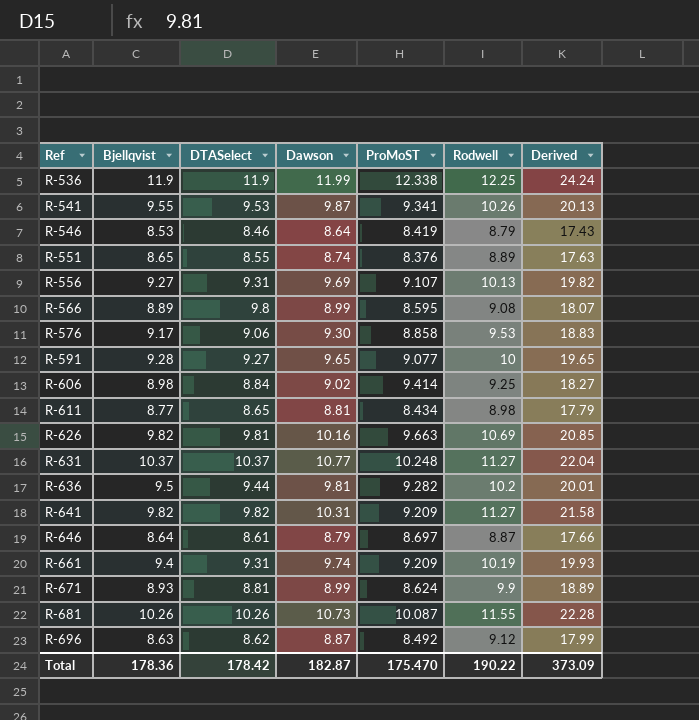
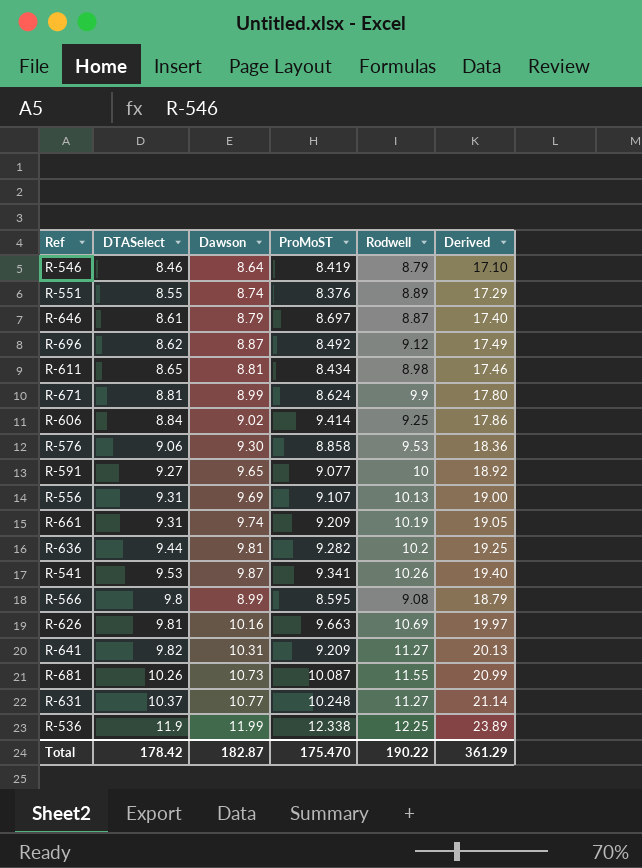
row order: Ref ascending -> DTASelect ascending
column Bjellqvist | position: 2 -> none
column Derived | formula: [Dawson] + [Rodwell] -> [DTASelect] + [Dawson]
Total | Derived: 373.09 -> 361.29

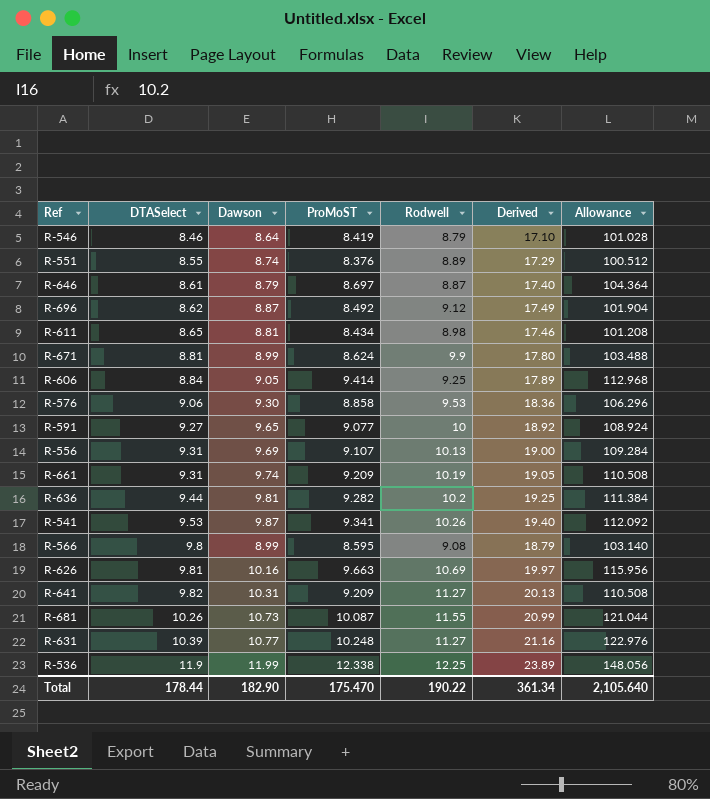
column Allowance | formula: none -> [ProMoST] * 12
R-606 | Dawson: 9.02 -> 9.05
R-606 | Derived: 17.86 -> 17.89
R-631 | DTASelect: 10.37 -> 10.39
R-631 | Derived: 21.14 -> 21.16
Total | DTASelect: 178.42 -> 178.44
Total | Dawson: 182.87 -> 182.90
Total | Derived: 361.29 -> 361.34

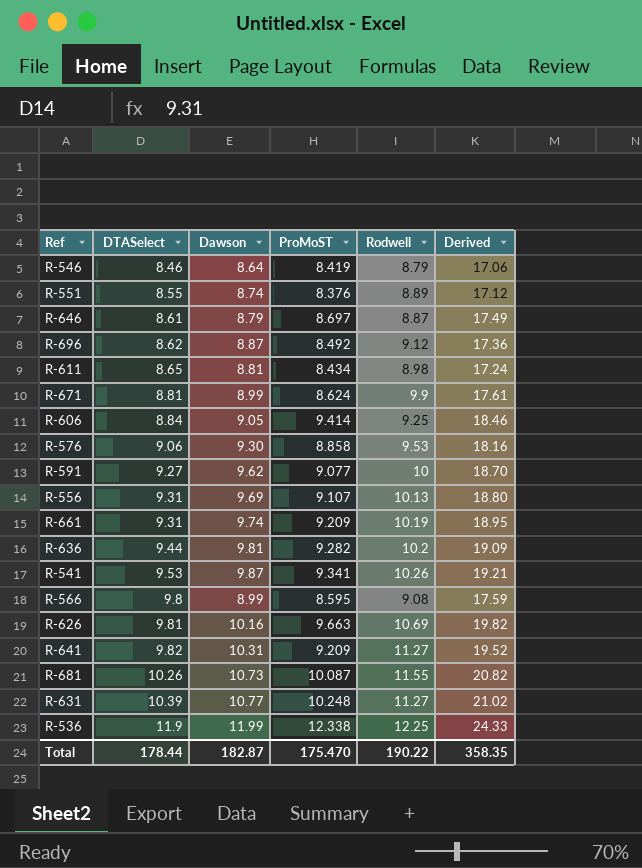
column Allowance | formula: [ProMoST] * 12 -> none
column Derived | formula: [DTASelect] + [Dawson] -> [Dawson] + [ProMoST]
R-591 | Dawson: 9.65 -> 9.62
Total | Dawson: 182.90 -> 182.87
Total | Derived: 361.34 -> 358.35

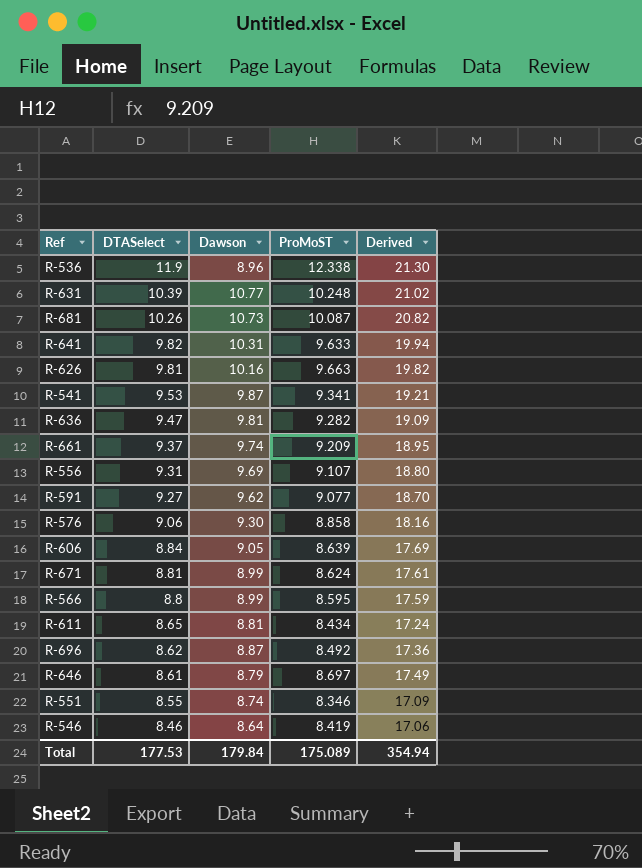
row order: DTASelect ascending -> DTASelect descending
column Rodwell | position: 5 -> none
R-536 | Dawson: 11.99 -> 8.96
R-536 | Derived: 24.33 -> 21.30
R-641 | ProMoST: 9.209 -> 9.633
R-641 | Derived: 19.52 -> 19.94
R-636 | DTASelect: 9.44 -> 9.47
R-661 | DTASelect: 9.31 -> 9.37
R-606 | ProMoST: 9.414 -> 8.639
R-606 | Derived: 18.46 -> 17.69
R-566 | DTASelect: 9.8 -> 8.8
R-551 | ProMoST: 8.376 -> 8.346
R-551 | Derived: 17.12 -> 17.09
Total | DTASelect: 178.44 -> 177.53
Total | Dawson: 182.87 -> 179.84
Total | ProMoST: 175.470 -> 175.089
Total | Derived: 358.35 -> 354.94

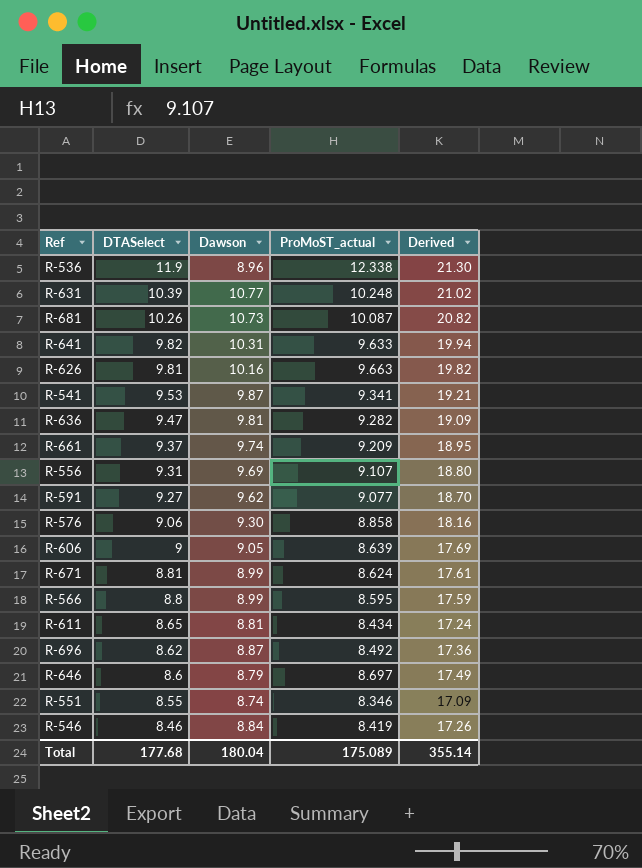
column name: ProMoST -> ProMoST_actual
R-606 | DTASelect: 8.84 -> 9
R-646 | DTASelect: 8.61 -> 8.6
R-546 | Dawson: 8.64 -> 8.84
R-546 | Derived: 17.06 -> 17.26
Total | DTASelect: 177.53 -> 177.68
Total | Dawson: 179.84 -> 180.04
Total | Derived: 354.94 -> 355.14

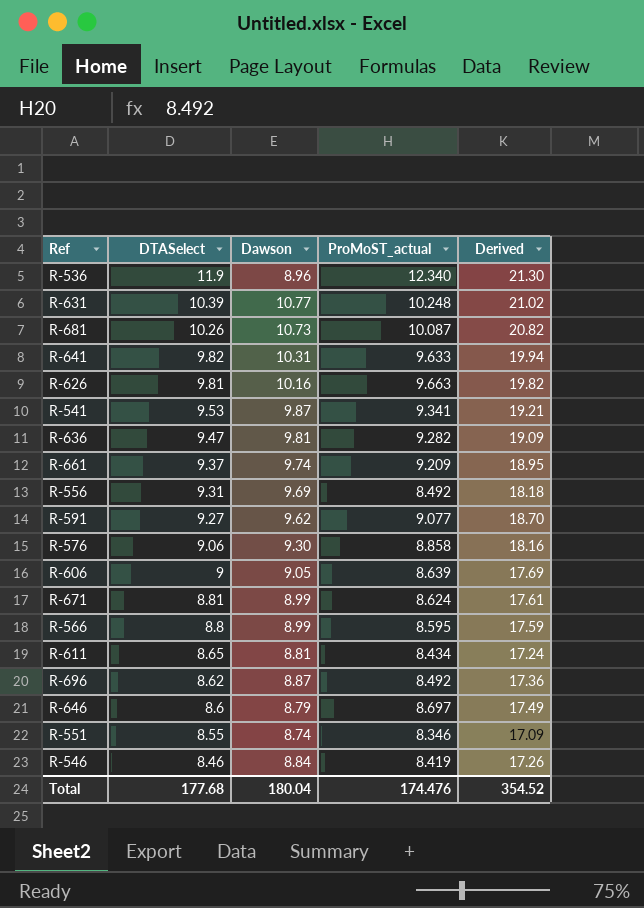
R-536 | ProMoST_actual: 12.338 -> 12.340
R-556 | ProMoST_actual: 9.107 -> 8.492
R-556 | Derived: 18.80 -> 18.18
Total | ProMoST_actual: 175.089 -> 174.476
Total | Derived: 355.14 -> 354.52

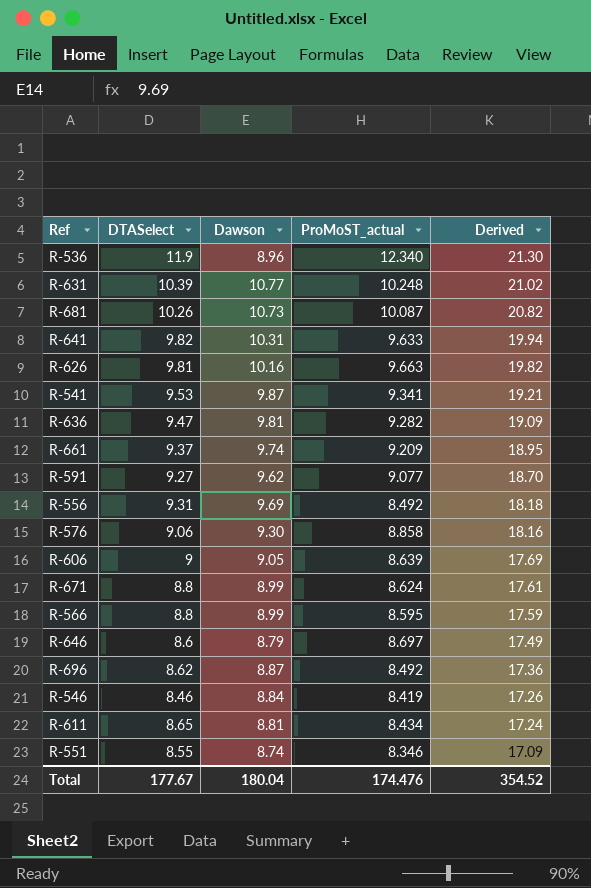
row order: DTASelect descending -> Derived descending
R-671 | DTASelect: 8.81 -> 8.8
Total | DTASelect: 177.68 -> 177.67

